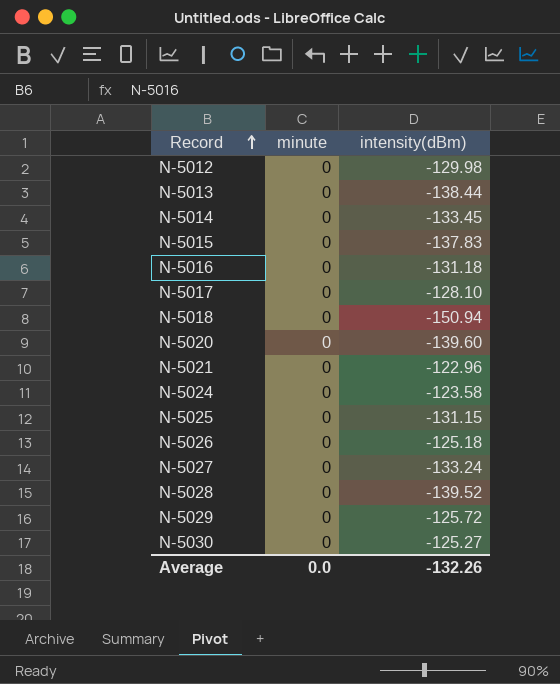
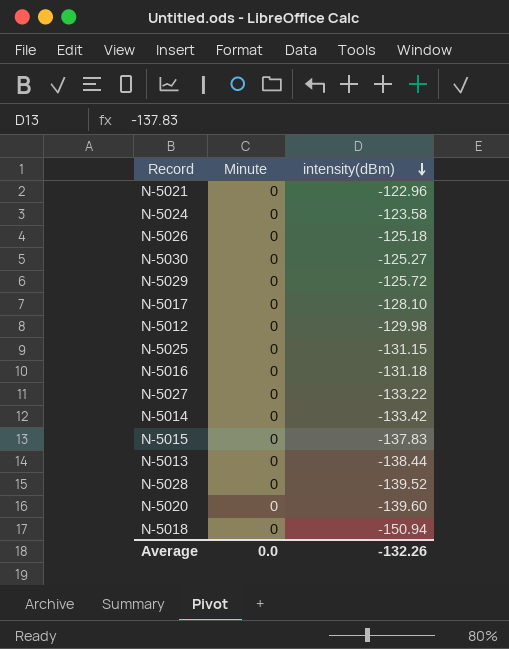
row order: Record ascending -> intensity(dBm) descending
column name: minute -> Minute
N-5027 | intensity(dBm): -133.24 -> -133.22
N-5014 | intensity(dBm): -133.45 -> -133.42

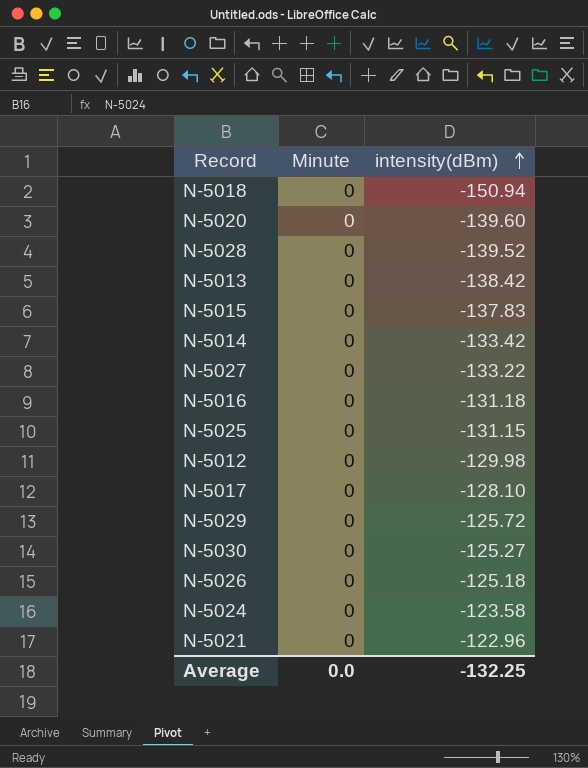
row order: intensity(dBm) descending -> intensity(dBm) ascending
N-5013 | intensity(dBm): -138.44 -> -138.42
Average | intensity(dBm): -132.26 -> -132.25

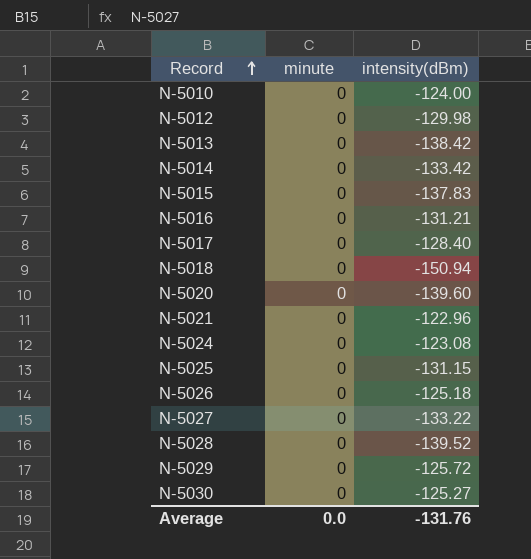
row order: intensity(dBm) ascending -> Record ascending
column name: Minute -> minute
row N-5010: none -> 0 | -124.00
N-5016 | intensity(dBm): -131.18 -> -131.21
N-5017 | intensity(dBm): -128.10 -> -128.40
N-5024 | intensity(dBm): -123.58 -> -123.08
Average | intensity(dBm): -132.25 -> -131.76

